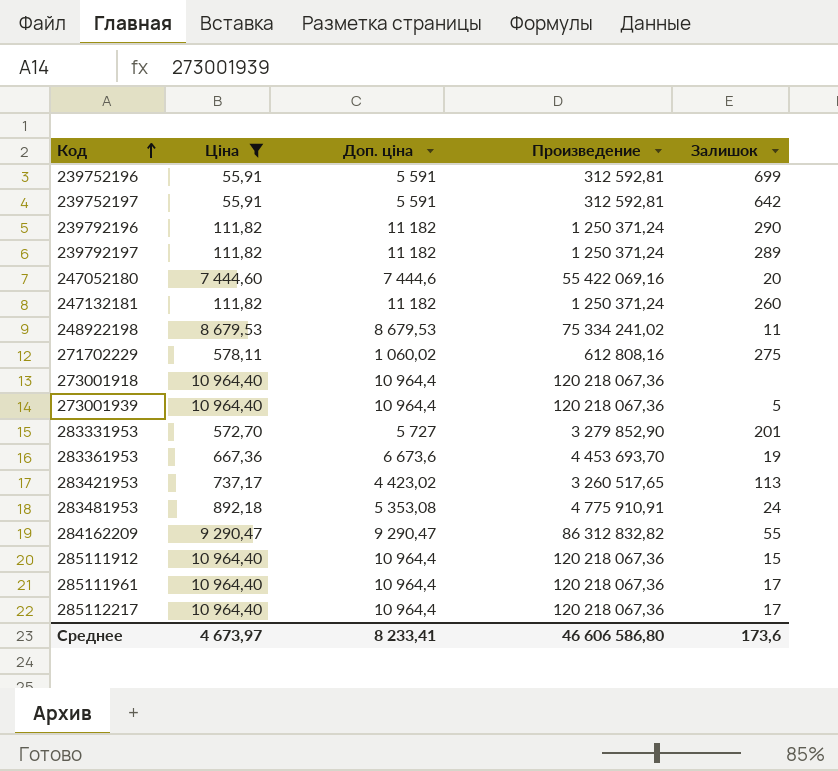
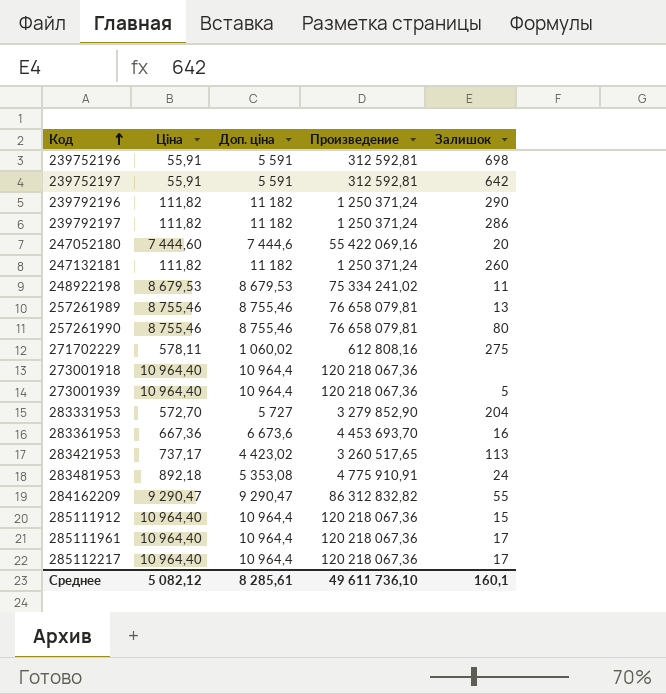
filter: Ціна != 8 755,46 -> none
239752196 | Залишок: 699 -> 698
239792197 | Залишок: 289 -> 286
283331953 | Залишок: 201 -> 204
283361953 | Залишок: 19 -> 16
Среднее | Ціна: 4 673,97 -> 5 082,12
Среднее | Доп. ціна: 8 233,41 -> 8 285,61
Среднее | Произведение: 46 606 586,80 -> 49 611 736,10
Среднее | Залишок: 173,6 -> 160,1

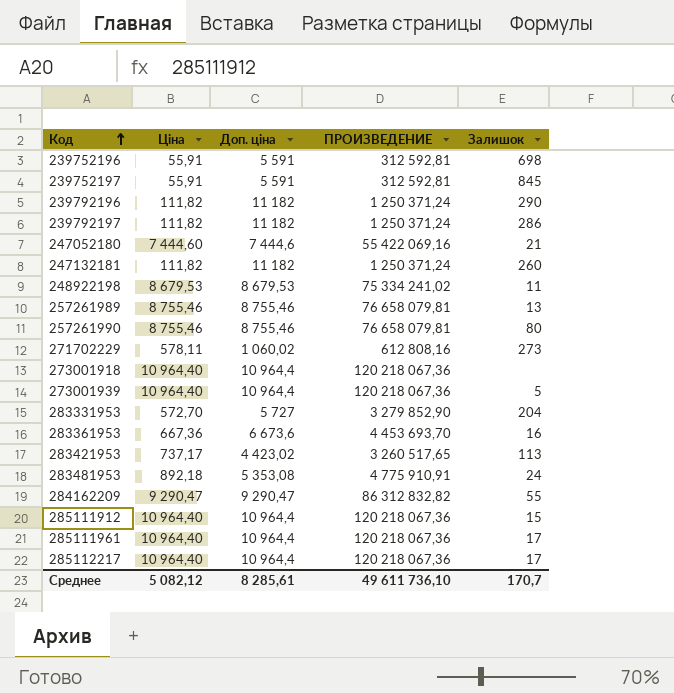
column name: Произведение -> ПРОИЗВЕДЕНИЕ
239752197 | Залишок: 642 -> 845
247052180 | Залишок: 20 -> 21
271702229 | Залишок: 275 -> 273
Среднее | Залишок: 160,1 -> 170,7

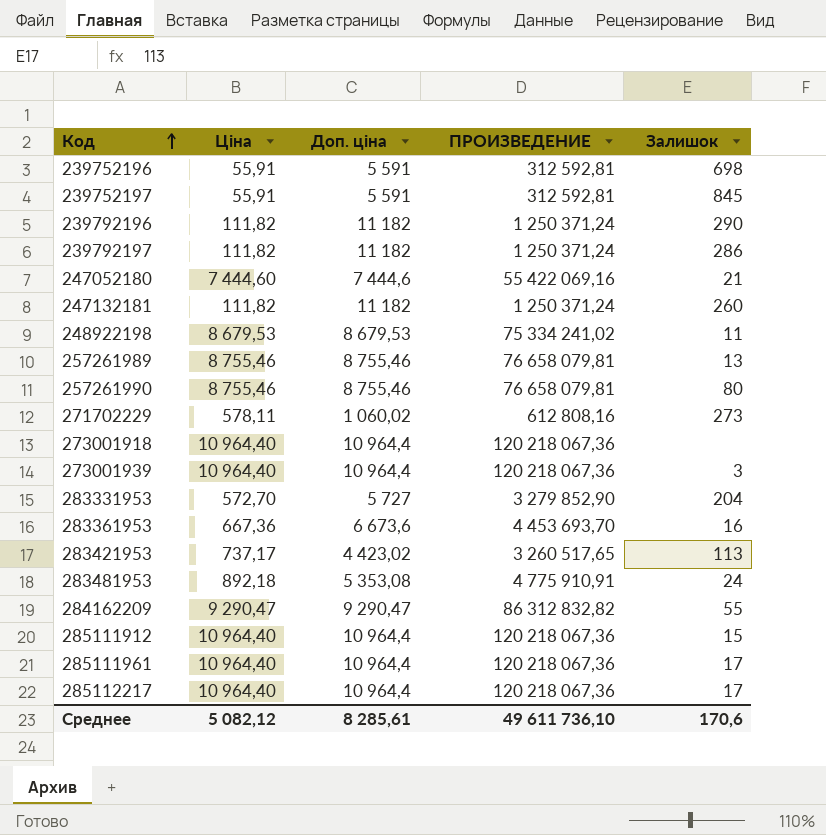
273001939 | Залишок: 5 -> 3
Среднее | Залишок: 170,7 -> 170,6

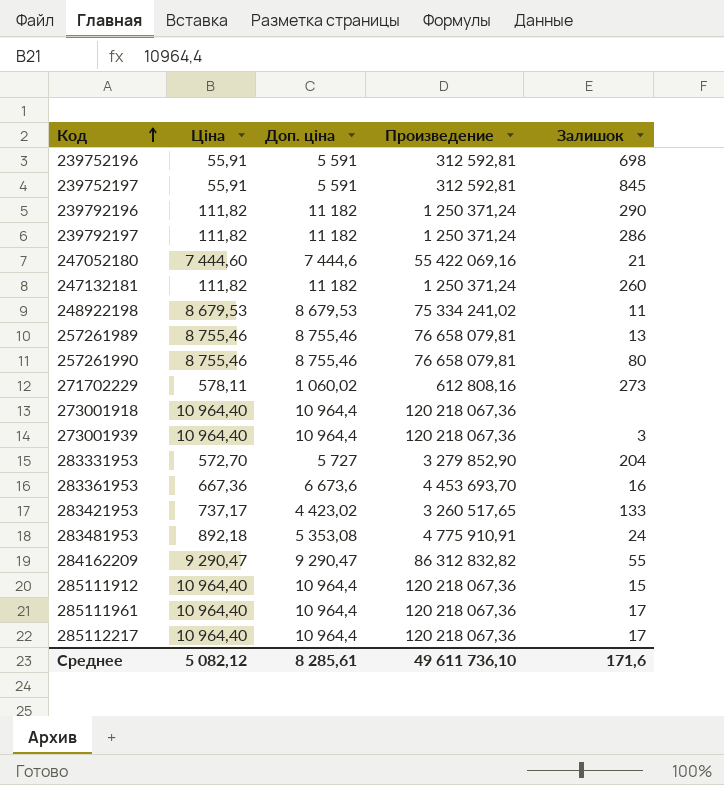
column name: ПРОИЗВЕДЕНИЕ -> Произведение
283421953 | Залишок: 113 -> 133
Среднее | Залишок: 170,6 -> 171,6

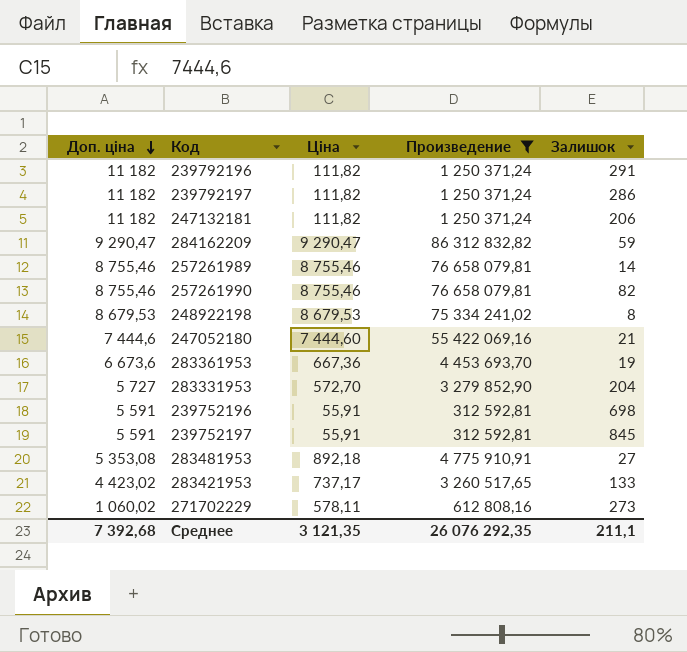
filter: none -> Произведение != 120 218 067,36
row order: Код ascending -> Доп. ціна descending
column Доп. ціна | position: 3 -> 1
239792196 | Залишок: 290 -> 291
247132181 | Залишок: 260 -> 206
284162209 | Залишок: 55 -> 59
257261989 | Залишок: 13 -> 14
257261990 | Залишок: 80 -> 82
248922198 | Залишок: 11 -> 8
283361953 | Залишок: 16 -> 19
283481953 | Залишок: 24 -> 27
Среднее | Доп. ціна: 8 285,61 -> 7 392,68
Среднее | Ціна: 5 082,12 -> 3 121,35
Среднее | Произведение: 49 611 736,10 -> 26 076 292,35
Среднее | Залишок: 171,6 -> 211,1

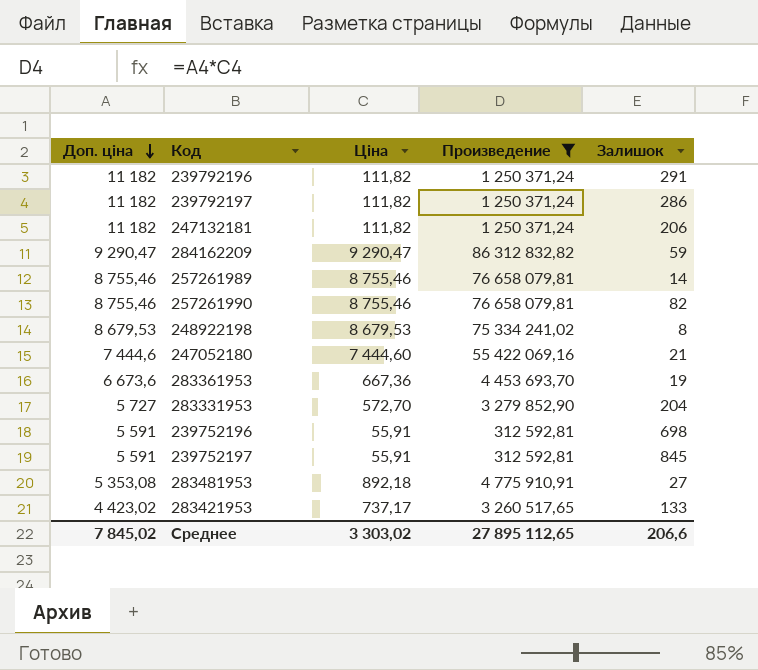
row 271702229: 1 060,02 | 578,11 | 612 808,16 | 273 -> none
Среднее | Доп. ціна: 7 392,68 -> 7 845,02
Среднее | Ціна: 3 121,35 -> 3 303,02
Среднее | Произведение: 26 076 292,35 -> 27 895 112,65
Среднее | Залишок: 211,1 -> 206,6

